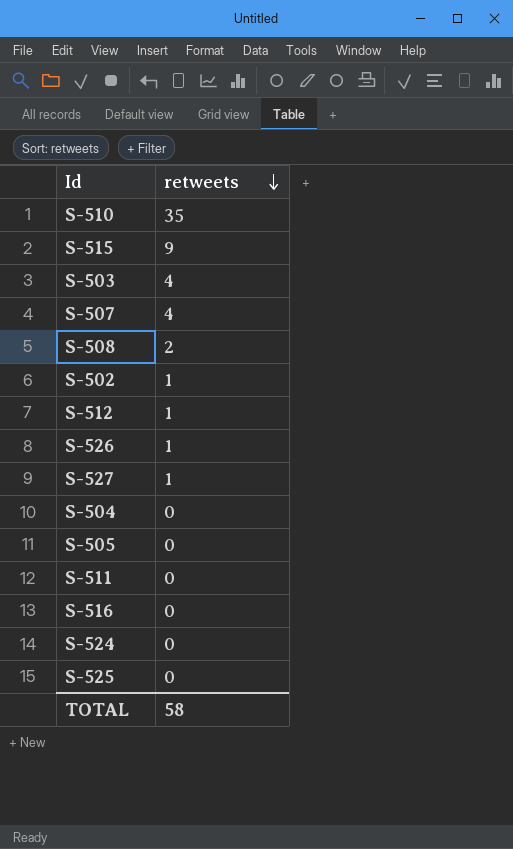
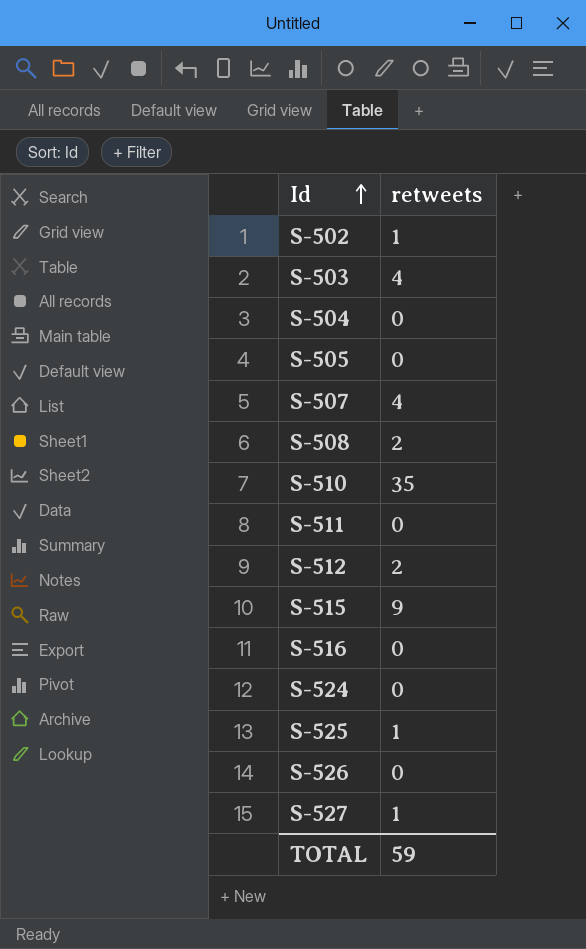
row order: retweets descending -> Id ascending
S-512 | retweets: 1 -> 2
S-525 | retweets: 0 -> 1
S-526 | retweets: 1 -> 0
TOTAL | retweets: 58 -> 59

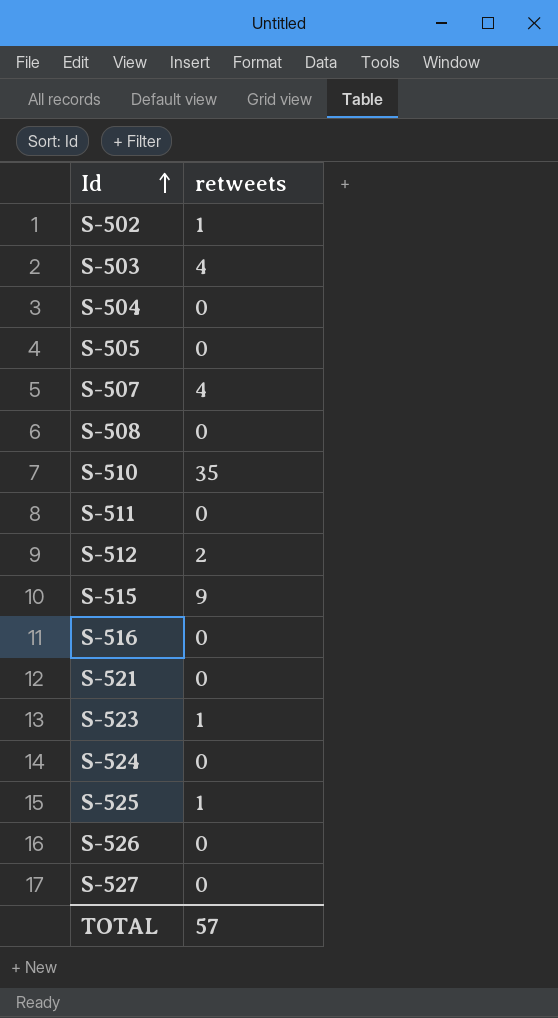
S-508 | retweets: 2 -> 0
row S-521: none -> 0
row S-523: none -> 1
S-527 | retweets: 1 -> 0
TOTAL | retweets: 59 -> 57

